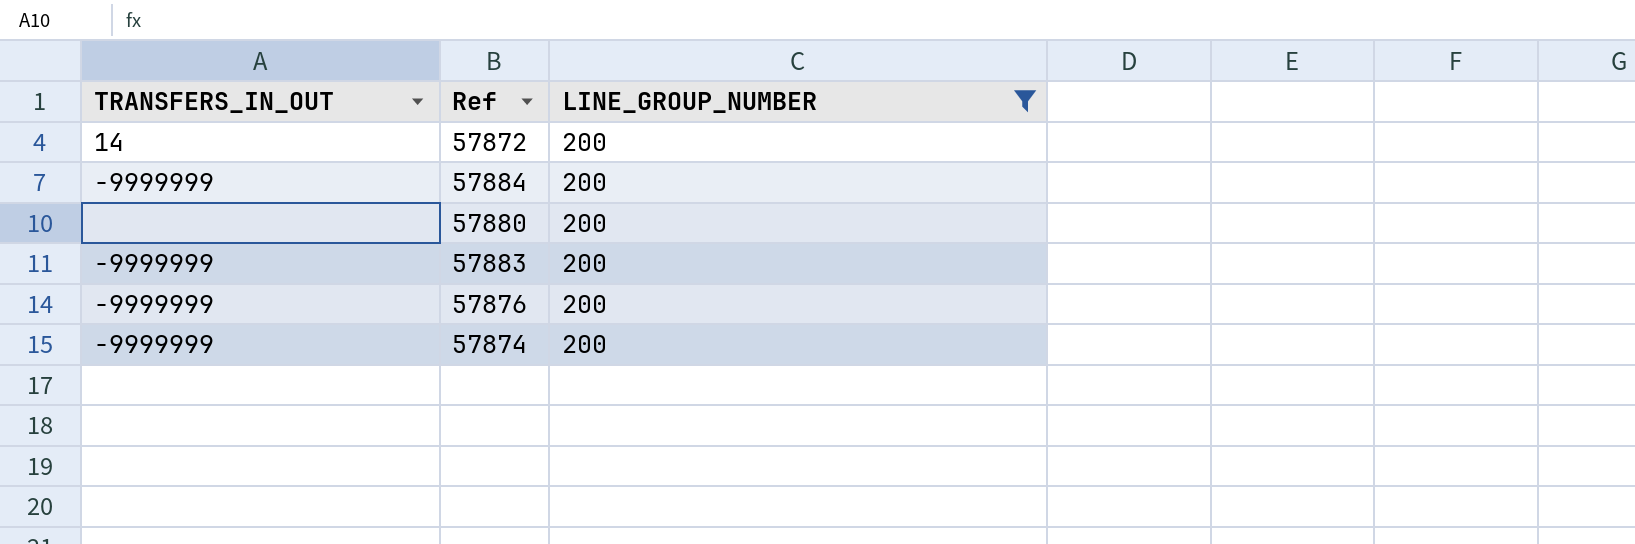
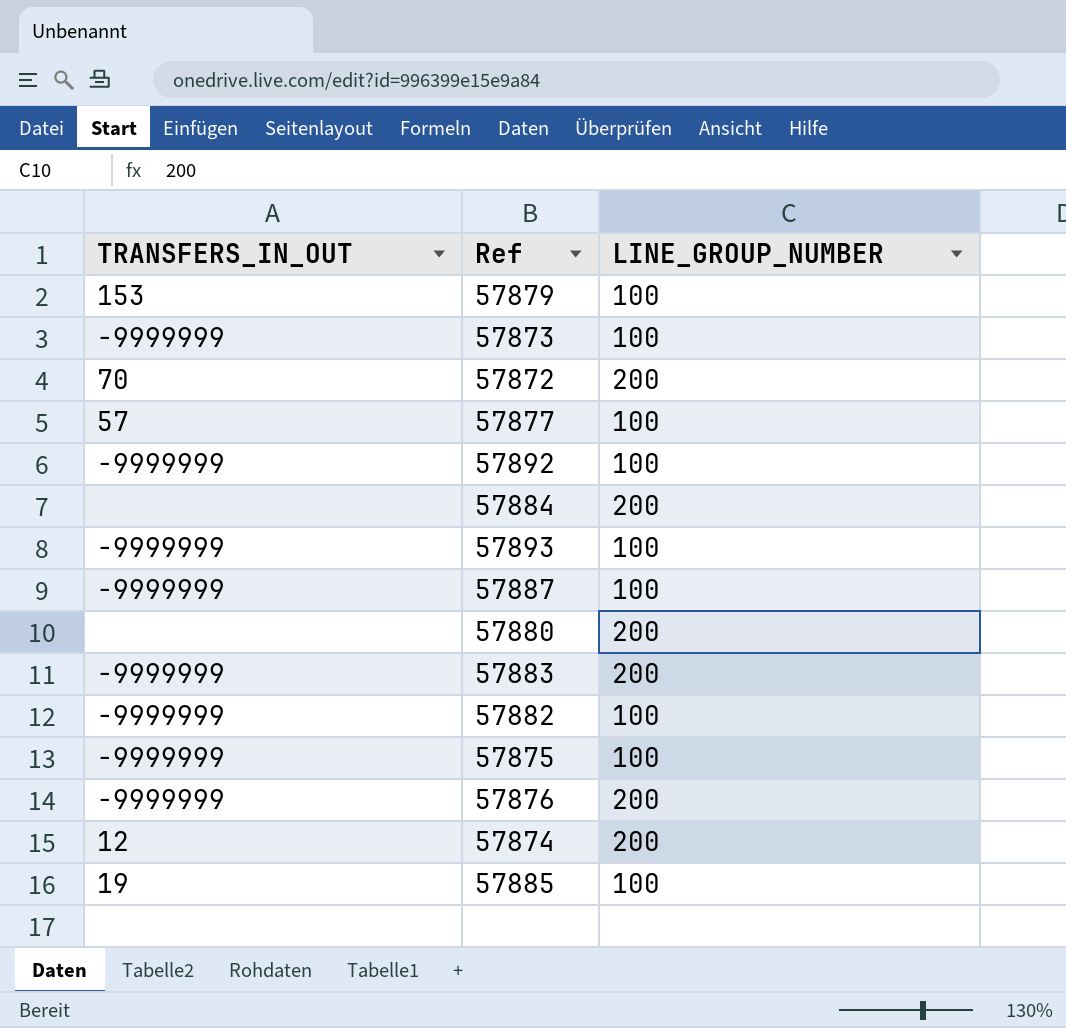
filter: LINE_GROUP_NUMBER = 200 -> none
57872 | TRANSFERS_IN_OUT: 14 -> 70
57884 | TRANSFERS_IN_OUT: -9999999 -> none
57874 | TRANSFERS_IN_OUT: -9999999 -> 12

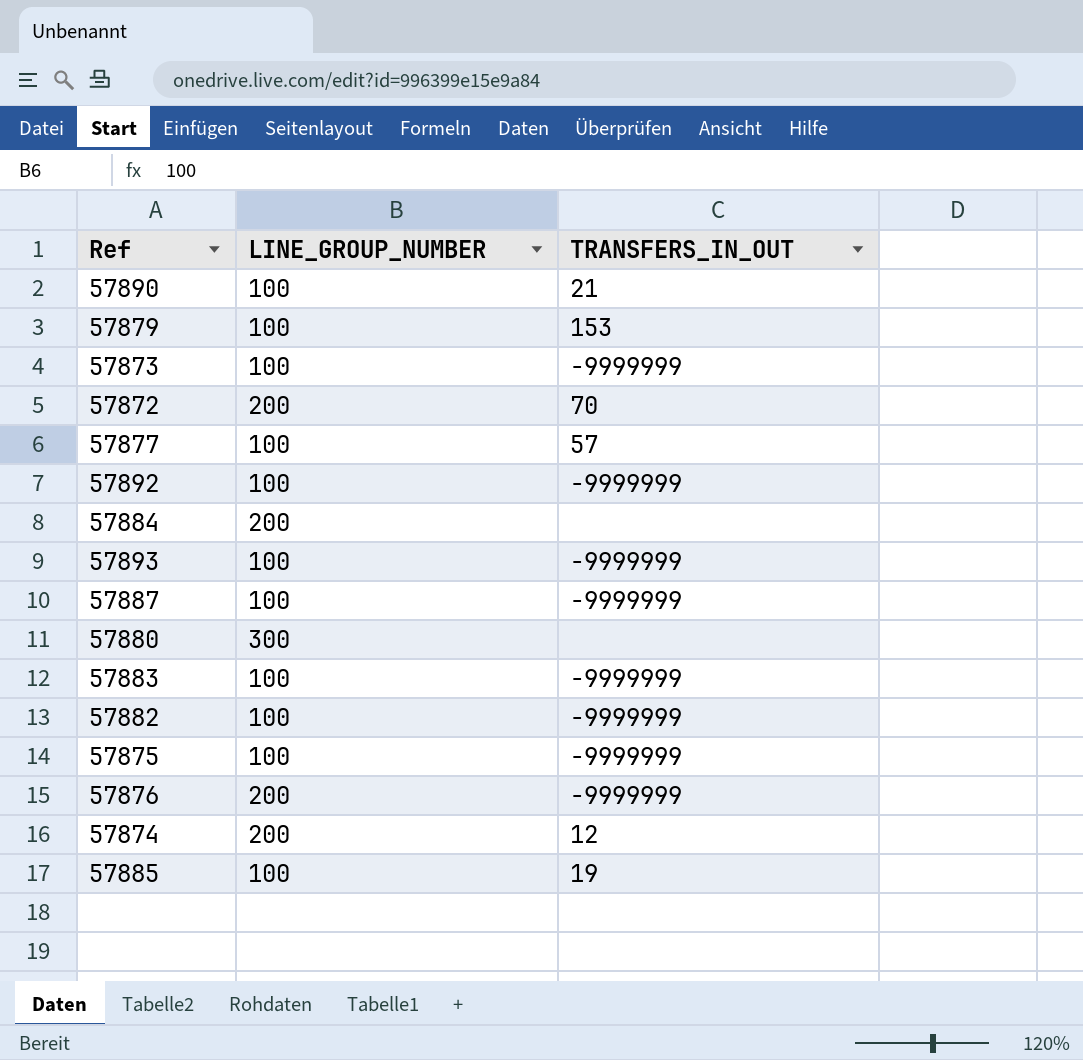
column TRANSFERS_IN_OUT | position: 1 -> 3
row 57890: none -> 100 | 21
57880 | LINE_GROUP_NUMBER: 200 -> 300
57883 | LINE_GROUP_NUMBER: 200 -> 100

